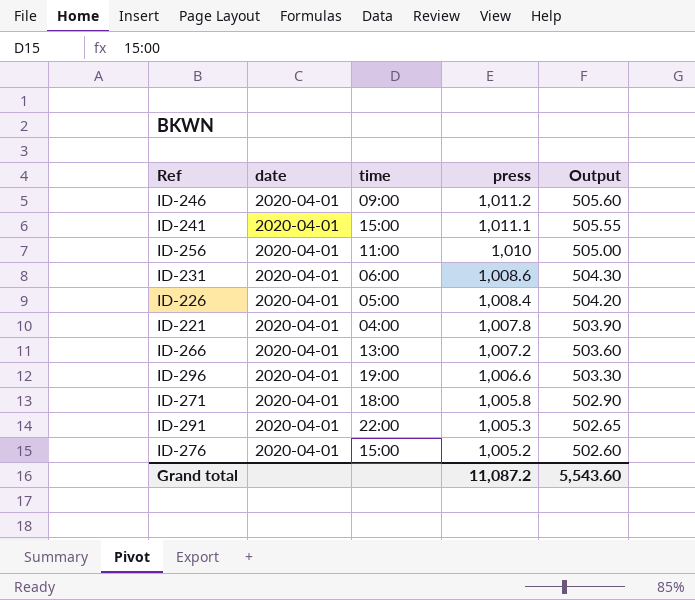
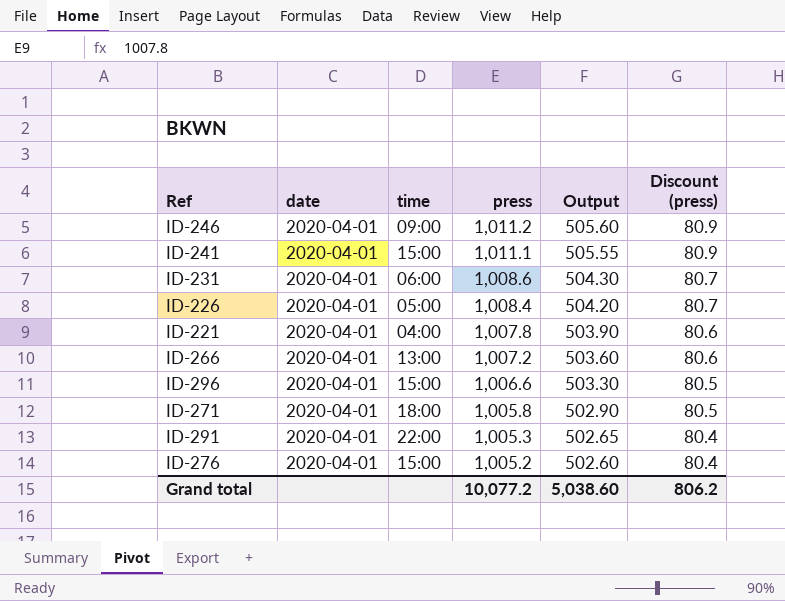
column Discount (press) | formula: none -> [press] * 0.08
row ID-256: 2020-04-01 | 11:00 | 1,010 | 505.00 -> none
ID-296 | time: 19:00 -> 15:00
Grand total | press: 11,087.2 -> 10,077.2
Grand total | Output: 5,543.60 -> 5,038.60

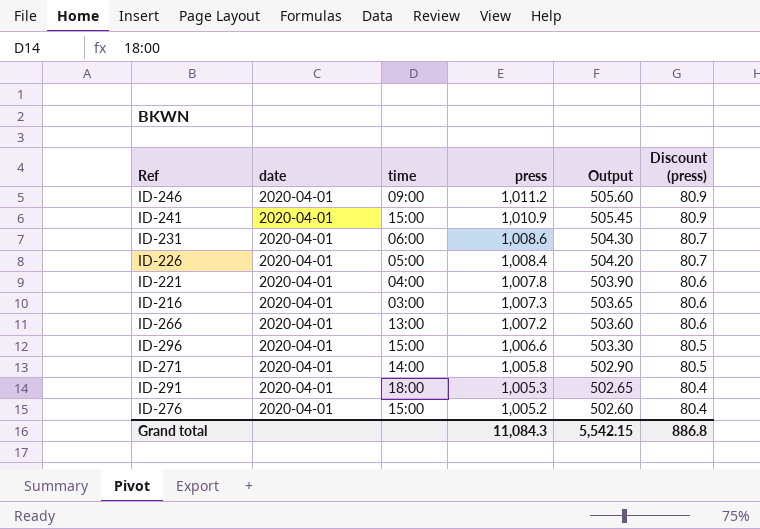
ID-241 | press: 1,011.1 -> 1,010.9
ID-241 | Output: 505.55 -> 505.45
row ID-216: none -> 2020-04-01 | 03:00 | 1,007.3 | 503.65 | 80.6
ID-271 | time: 18:00 -> 14:00
ID-291 | time: 22:00 -> 18:00
Grand total | press: 10,077.2 -> 11,084.3
Grand total | Output: 5,038.60 -> 5,542.15
Grand total | Discount (press): 806.2 -> 886.8

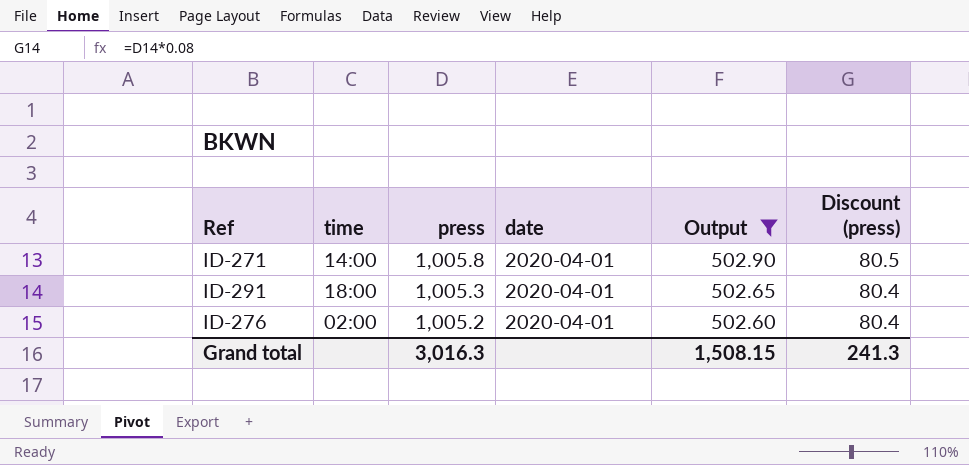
filter: none -> Output <= 502.90
column date | position: 2 -> 4
ID-276 | time: 15:00 -> 02:00
Grand total | press: 11,084.3 -> 3,016.3
Grand total | Output: 5,542.15 -> 1,508.15
Grand total | Discount (press): 886.8 -> 241.3

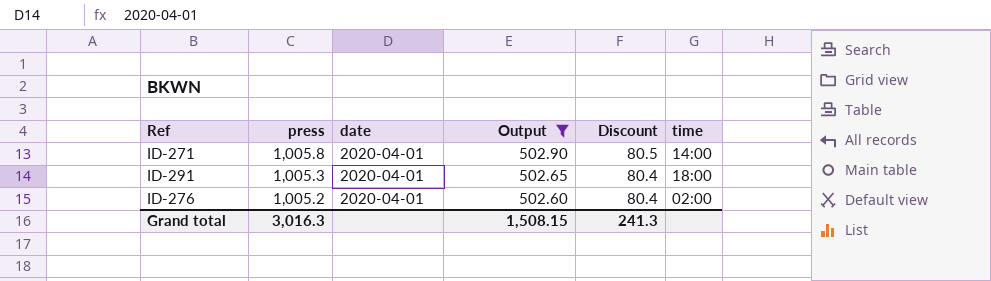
column name: Discount (press) -> Discount
column time | position: 2 -> 6

